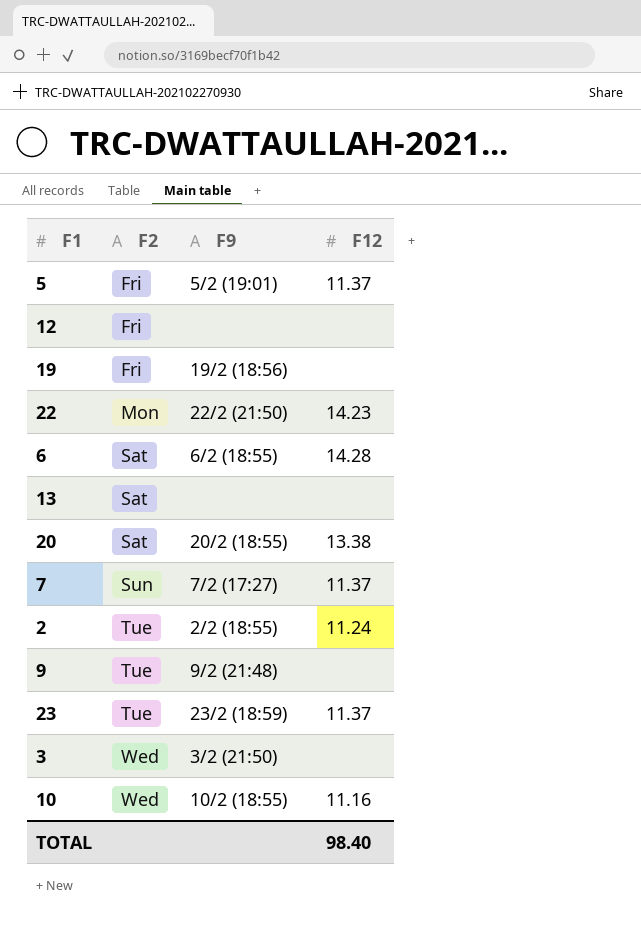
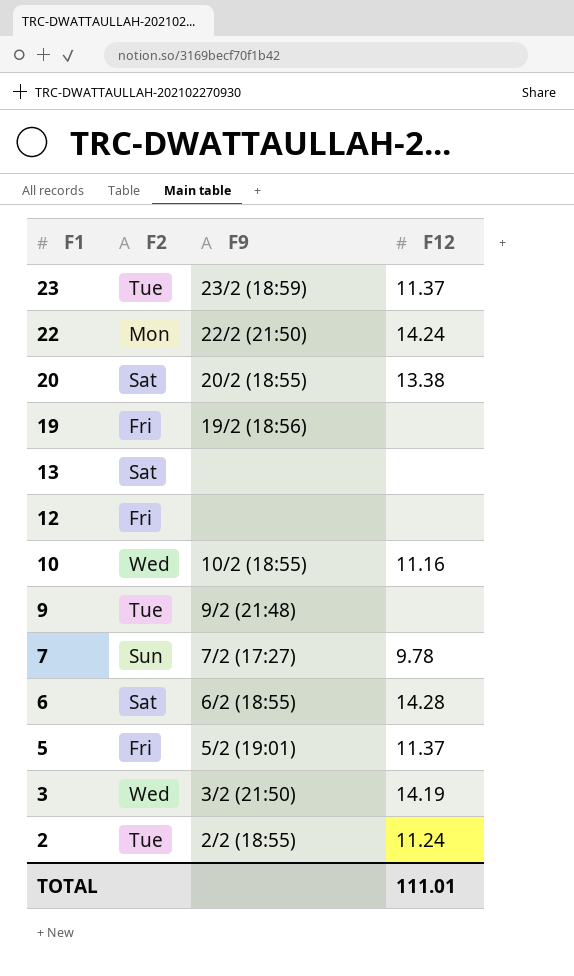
row order: F2 ascending -> F1 descending
22 | F12: 14.23 -> 14.24
7 | F12: 11.37 -> 9.78
3 | F12: none -> 14.19
TOTAL | F12: 98.40 -> 111.01

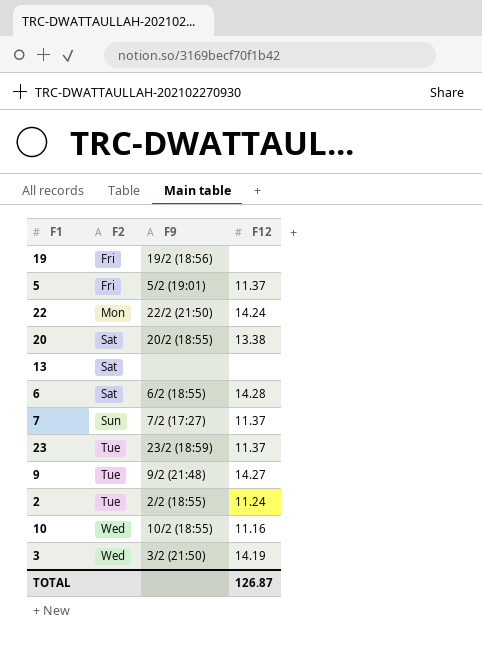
row order: F1 descending -> F2 ascending
row 12: Fri | none | none -> none
7 | F12: 9.78 -> 11.37
9 | F12: none -> 14.27
TOTAL | F12: 111.01 -> 126.87

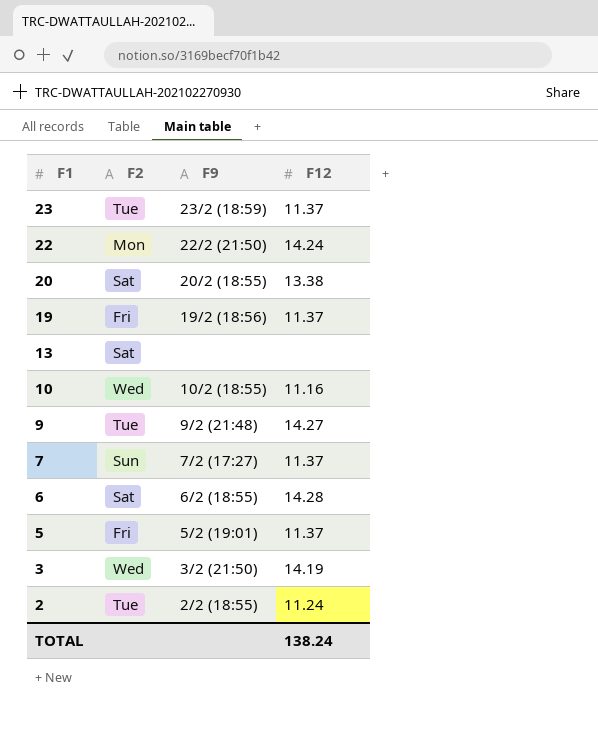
row order: F2 ascending -> F1 descending
19 | F12: none -> 11.37
TOTAL | F12: 126.87 -> 138.24

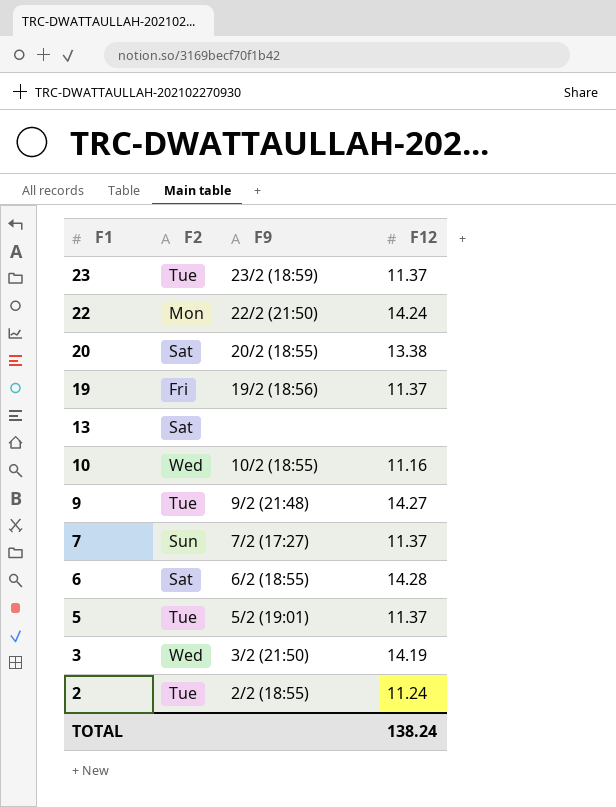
5 | F2: Fri -> Tue

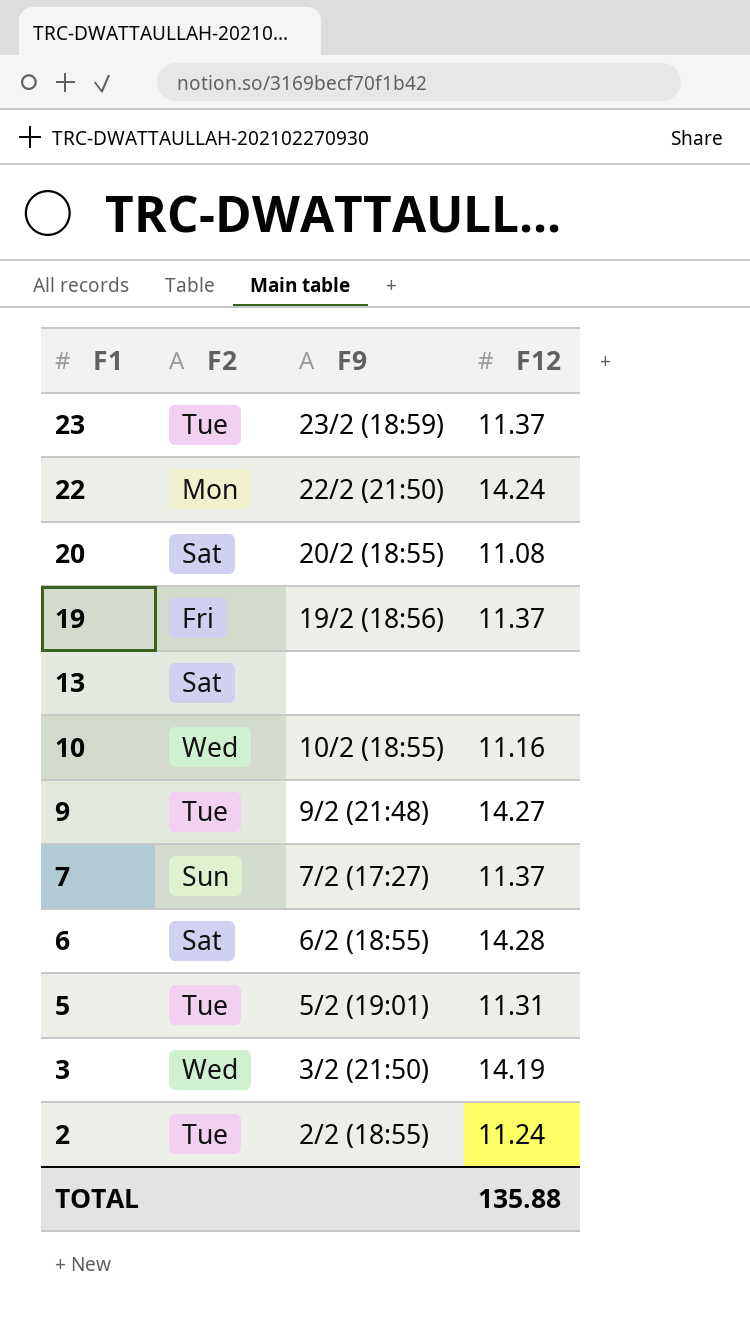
20 | F12: 13.38 -> 11.08
5 | F12: 11.37 -> 11.31
TOTAL | F12: 138.24 -> 135.88

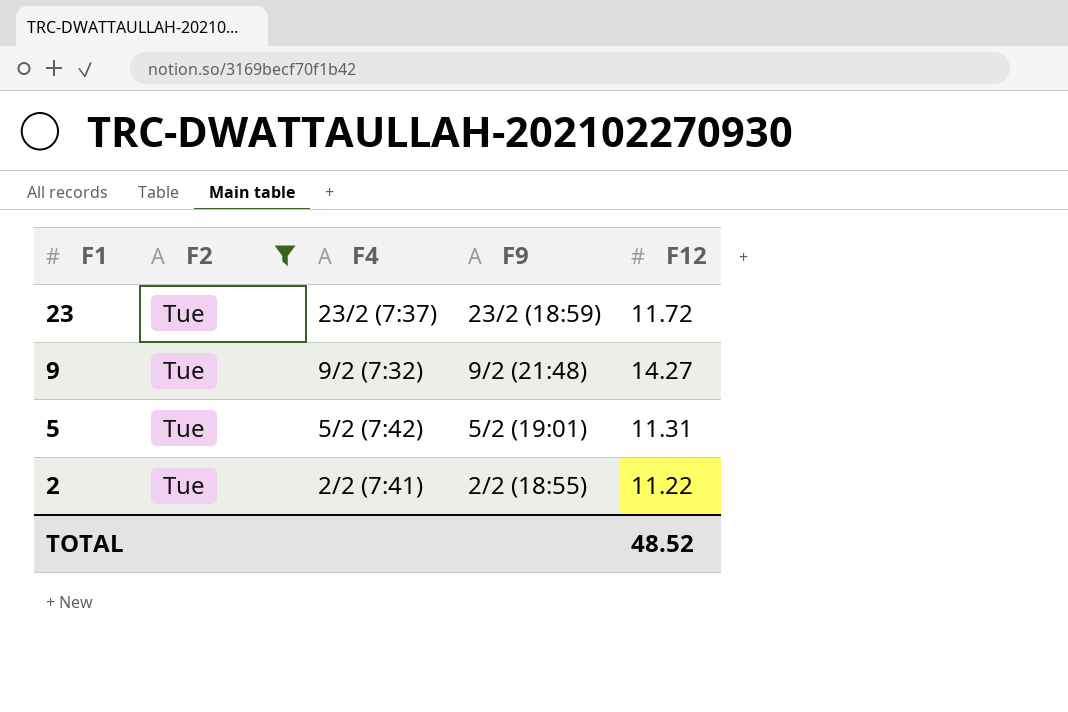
filter: none -> F2 = Tue
column F4 | position: none -> 3
23 | F12: 11.37 -> 11.72
2 | F12: 11.24 -> 11.22
TOTAL | F12: 135.88 -> 48.52

